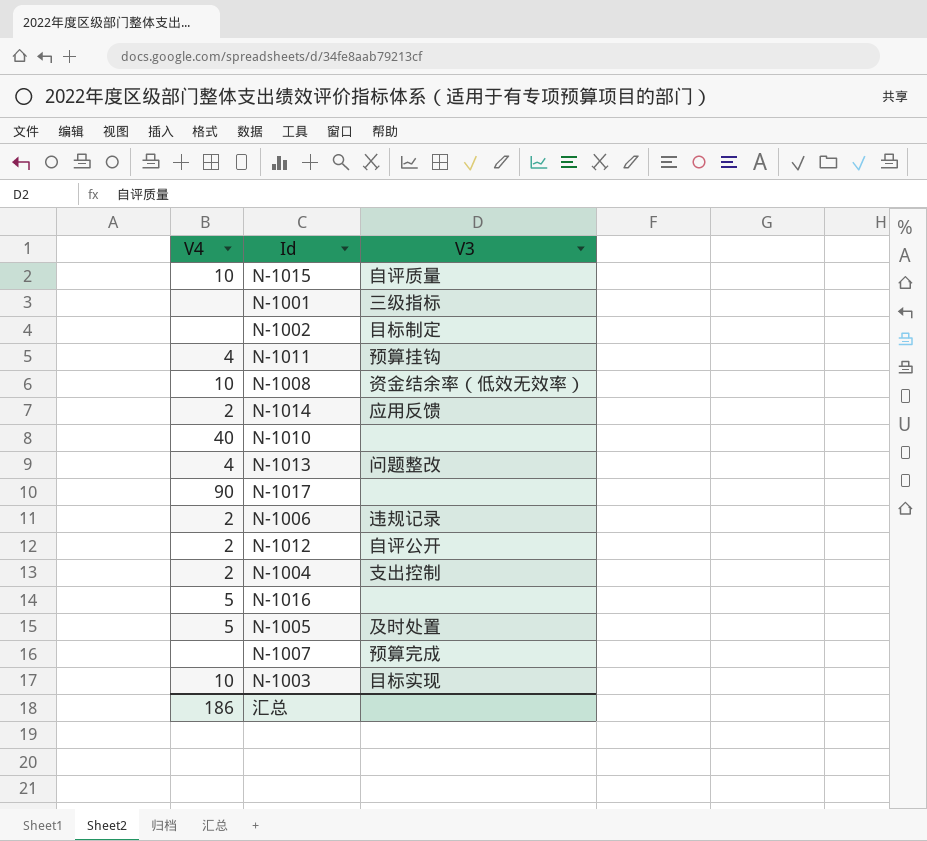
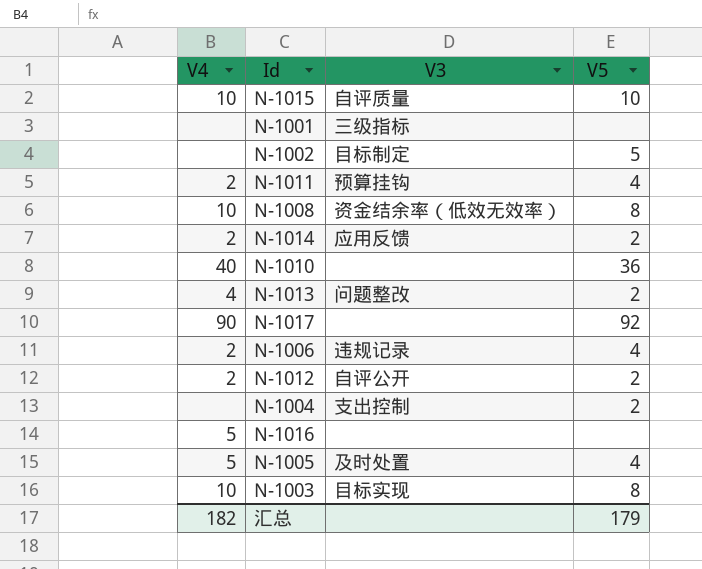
column V5 | position: none -> 4
row N-1007: none | 预算完成 -> none
N-1011 | V4: 4 -> 2
N-1004 | V4: 2 -> none
汇总 | V4: 186 -> 182

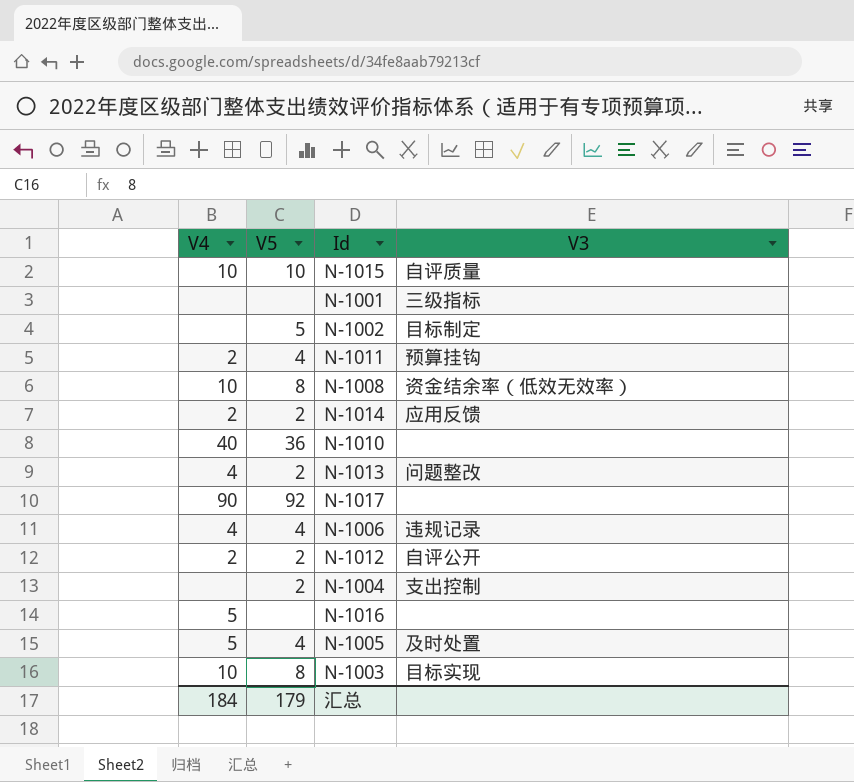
column V5 | position: 4 -> 2
N-1006 | V4: 2 -> 4
汇总 | V4: 182 -> 184

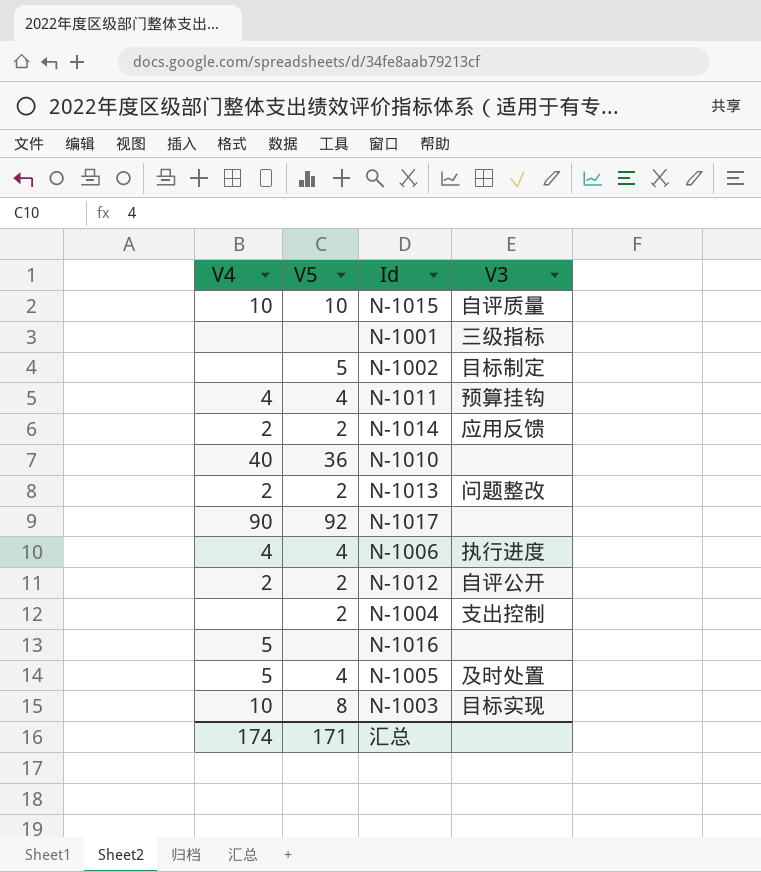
row N-1008: 10 | 8 | 资金结余率（低效无效率） -> none
N-1011 | V4: 2 -> 4
N-1013 | V4: 4 -> 2
N-1006 | V3: 违规记录 -> 执行进度
汇总 | V4: 184 -> 174
汇总 | V5: 179 -> 171

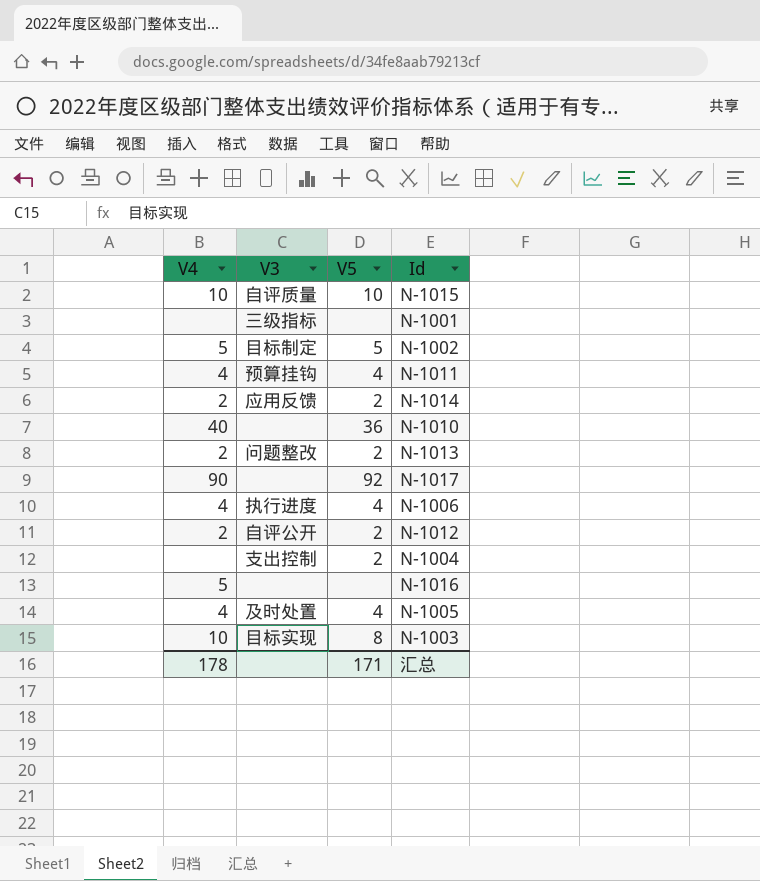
column V3 | position: 4 -> 2
N-1002 | V4: none -> 5
N-1005 | V4: 5 -> 4
汇总 | V4: 174 -> 178

